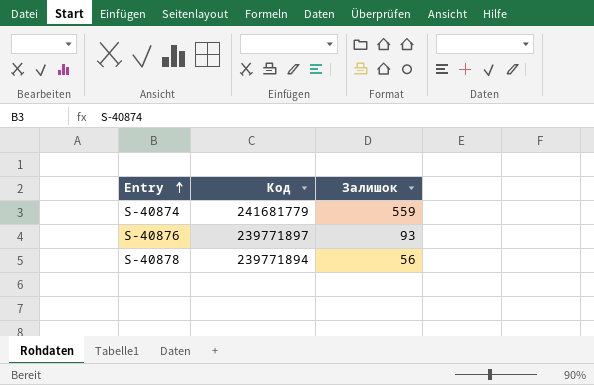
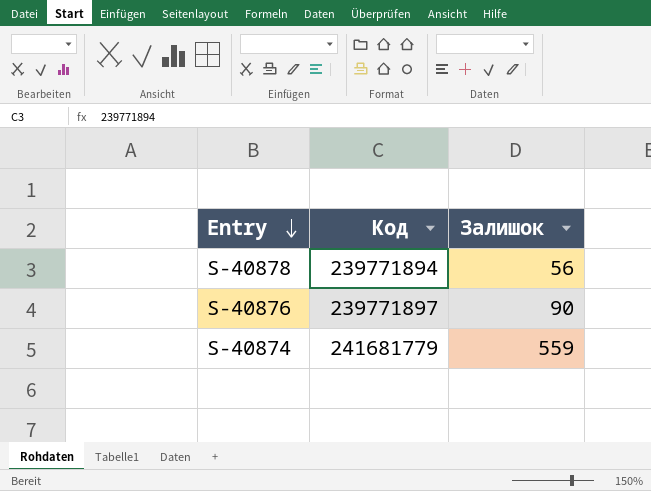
row order: Entry ascending -> Entry descending
S-40876 | Залишок: 93 -> 90

